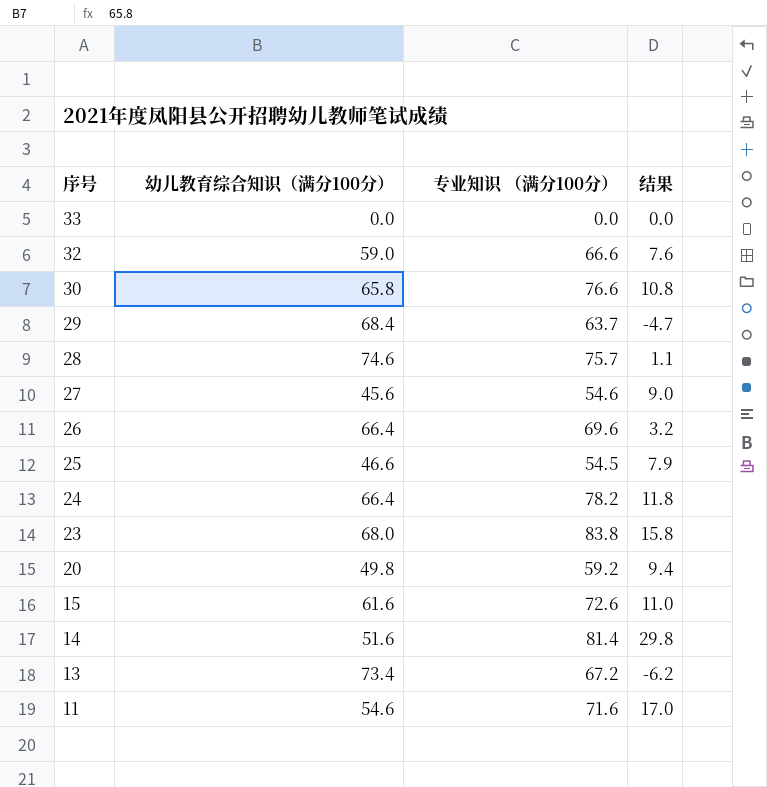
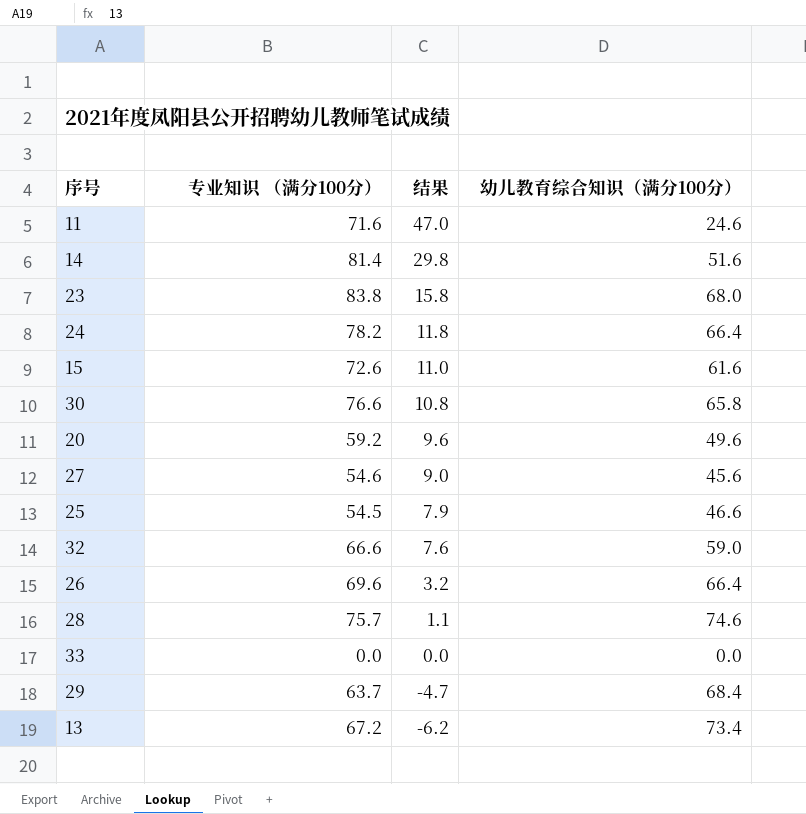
row order: 序号 descending -> 结果 descending
column 幼儿教育综合知识（满分100分） | position: 2 -> 4
11 | 结果: 17.0 -> 47.0
11 | 幼儿教育综合知识（满分100分）: 54.6 -> 24.6
20 | 结果: 9.4 -> 9.6
20 | 幼儿教育综合知识（满分100分）: 49.8 -> 49.6

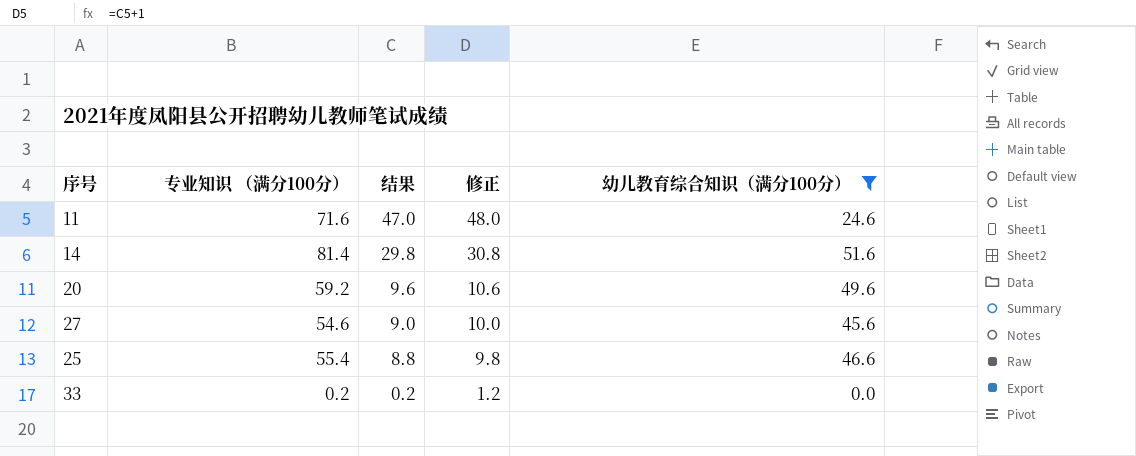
filter: none -> 幼儿教育综合知识（满分100分） <= 51.6
column 修正 | formula: none -> [结果] + 1
25 | 专业知识 （满分100分）: 54.5 -> 55.4
25 | 结果: 7.9 -> 8.8
33 | 专业知识 （满分100分）: 0.0 -> 0.2
33 | 结果: 0.0 -> 0.2

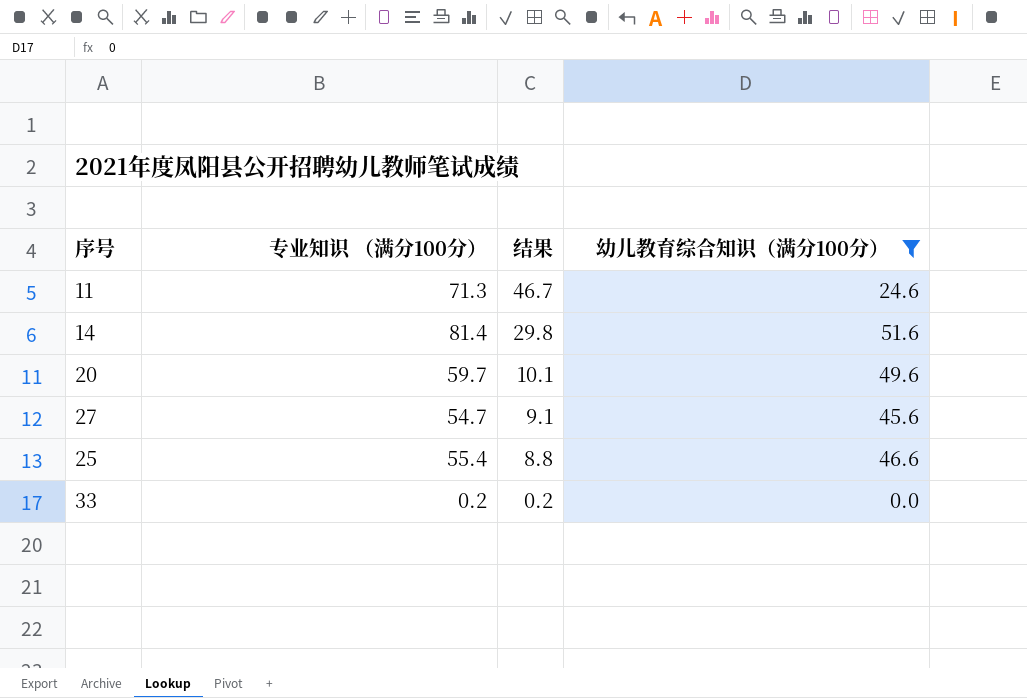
column 修正 | formula: [结果] + 1 -> none
11 | 专业知识 （满分100分）: 71.6 -> 71.3
11 | 结果: 47.0 -> 46.7
20 | 专业知识 （满分100分）: 59.2 -> 59.7
20 | 结果: 9.6 -> 10.1
27 | 专业知识 （满分100分）: 54.6 -> 54.7
27 | 结果: 9.0 -> 9.1

